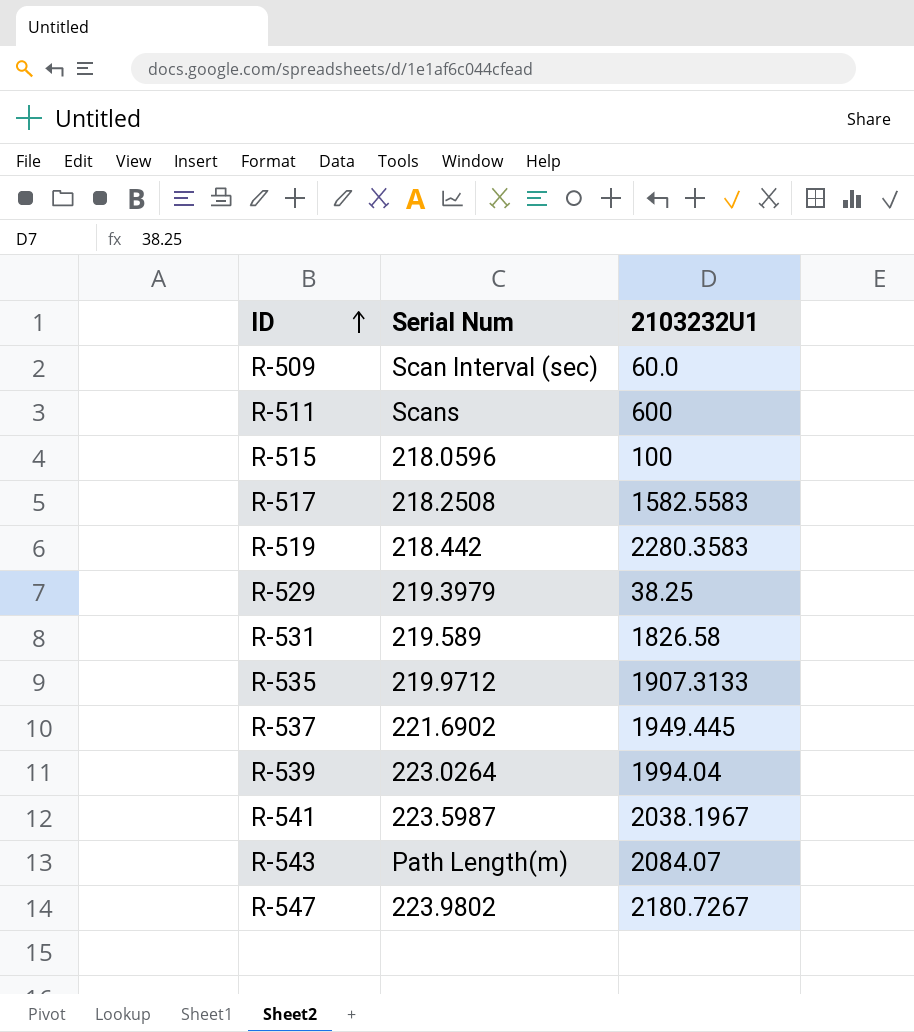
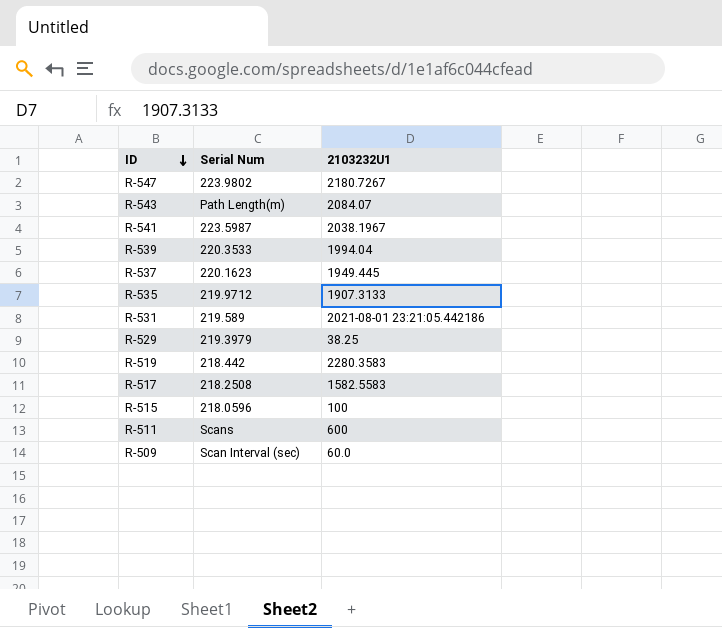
row order: ID ascending -> ID descending
R-539 | Serial Num: 223.0264 -> 220.3533
R-537 | Serial Num: 221.6902 -> 220.1623
R-531 | 2103232U1: 1826.58 -> 2021-08-01 23:21:05.442186

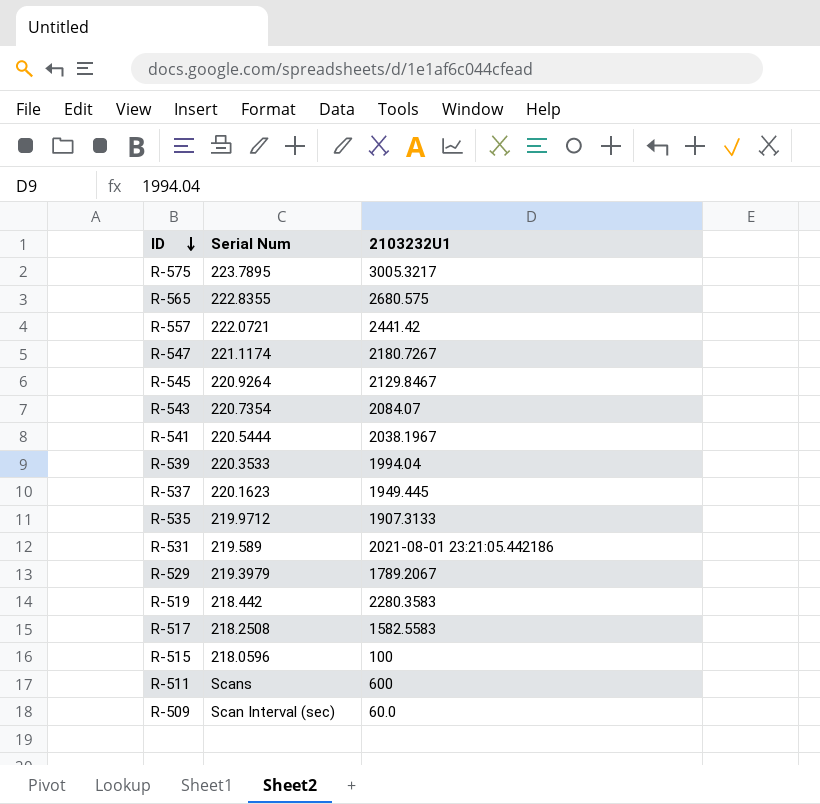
row R-575: none -> 223.7895 | 3005.3217
row R-565: none -> 222.8355 | 2680.575
row R-557: none -> 222.0721 | 2441.42
R-547 | Serial Num: 223.9802 -> 221.1174
row R-545: none -> 220.9264 | 2129.8467
R-543 | Serial Num: Path Length(m) -> 220.7354
R-541 | Serial Num: 223.5987 -> 220.5444
R-529 | 2103232U1: 38.25 -> 1789.2067

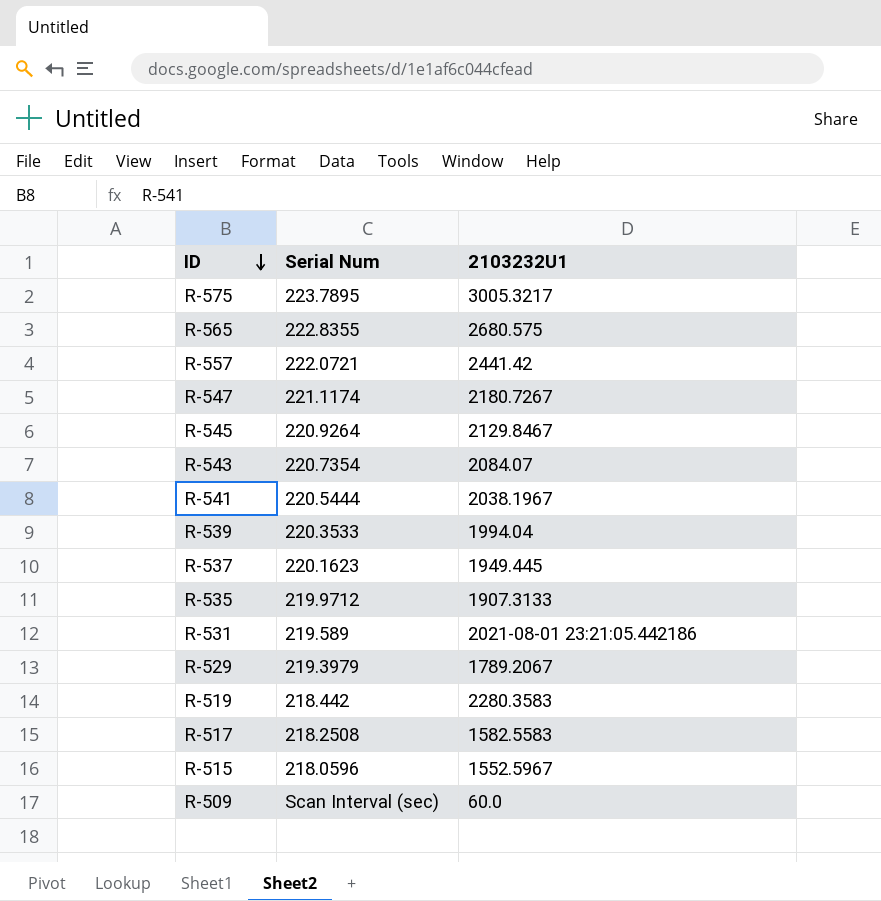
row R-511: Scans | 600 -> none
R-515 | 2103232U1: 100 -> 1552.5967

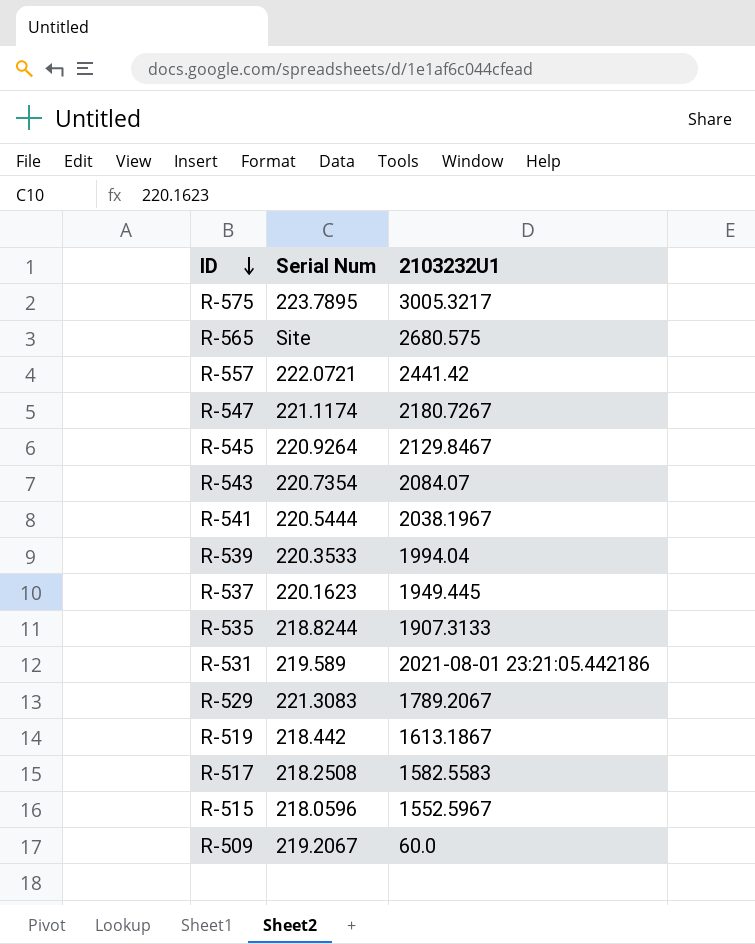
R-565 | Serial Num: 222.8355 -> Site
R-535 | Serial Num: 219.9712 -> 218.8244
R-529 | Serial Num: 219.3979 -> 221.3083
R-519 | 2103232U1: 2280.3583 -> 1613.1867
R-509 | Serial Num: Scan Interval (sec) -> 219.2067

